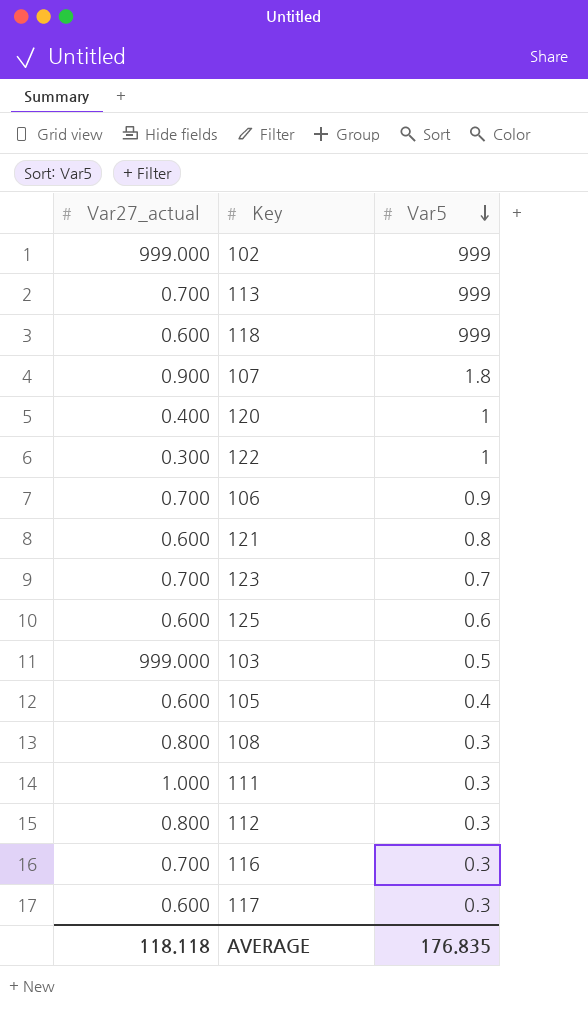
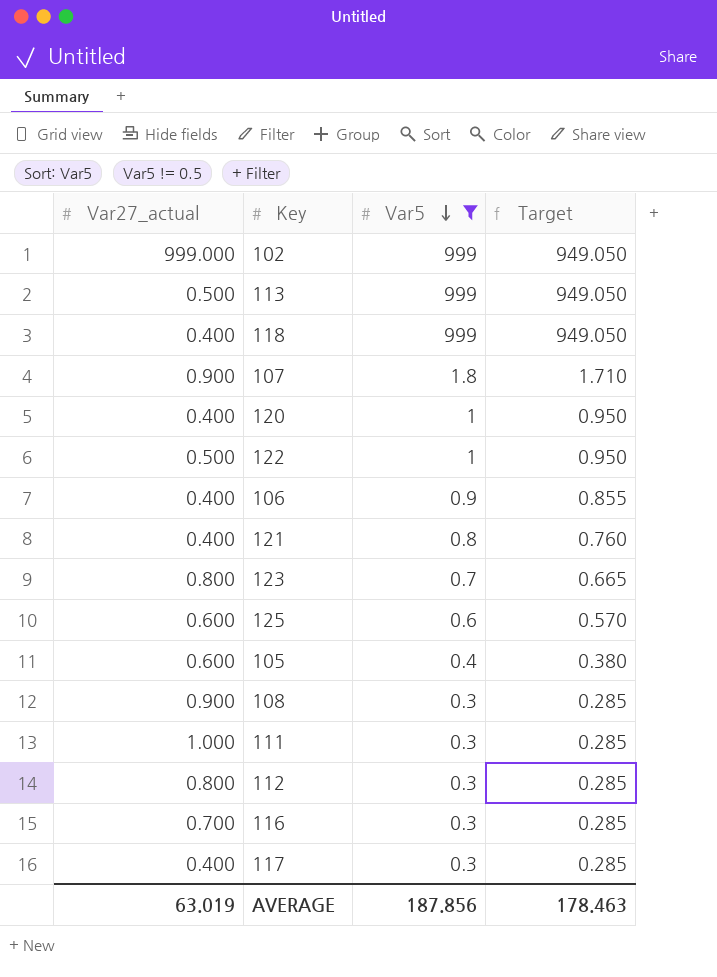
filter: none -> Var5 != 0.5
column Target | formula: none -> [Var5] * 0.95
113 | Var27_actual: 0.700 -> 0.500
118 | Var27_actual: 0.600 -> 0.400
122 | Var27_actual: 0.300 -> 0.500
106 | Var27_actual: 0.700 -> 0.400
121 | Var27_actual: 0.600 -> 0.400
123 | Var27_actual: 0.700 -> 0.800
108 | Var27_actual: 0.800 -> 0.900
117 | Var27_actual: 0.600 -> 0.400
AVERAGE | Var27_actual: 118.118 -> 63.019
AVERAGE | Var5: 176.835 -> 187.856

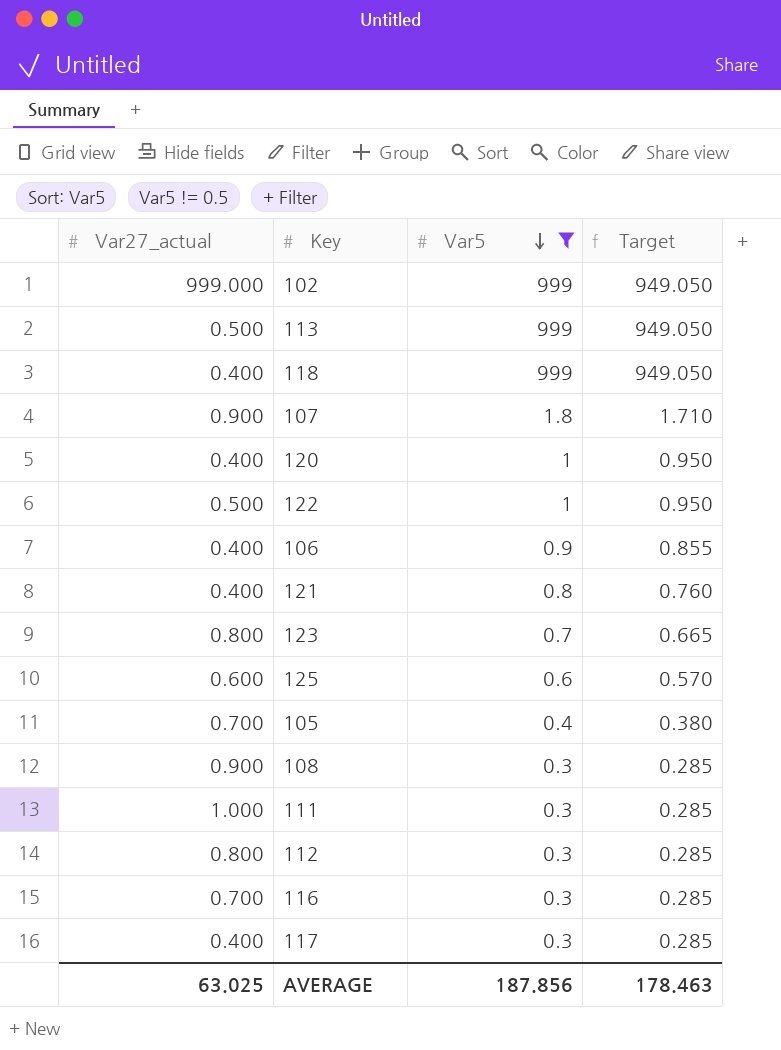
105 | Var27_actual: 0.600 -> 0.700
AVERAGE | Var27_actual: 63.019 -> 63.025

